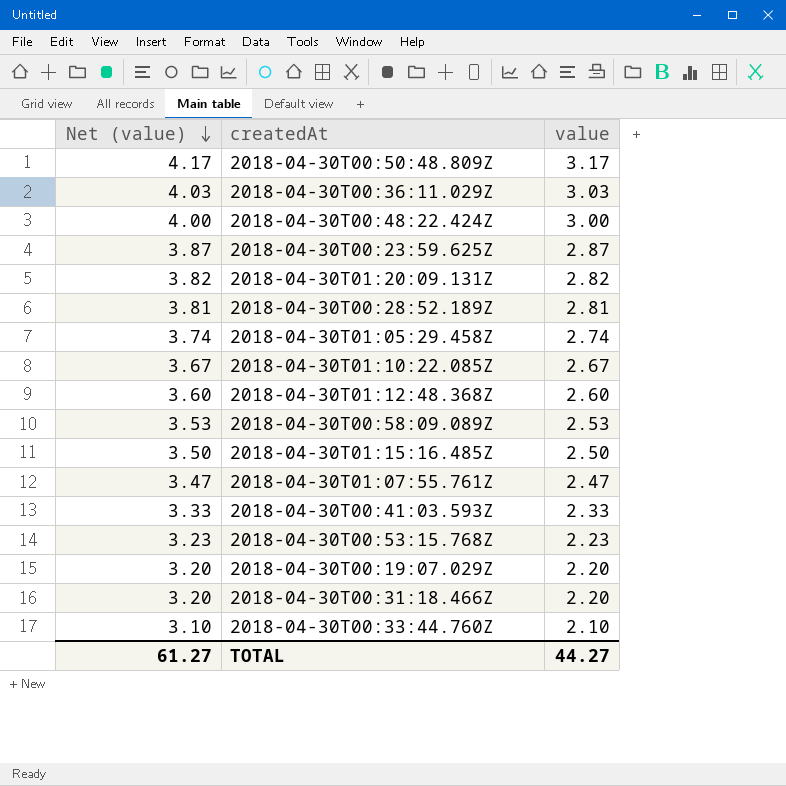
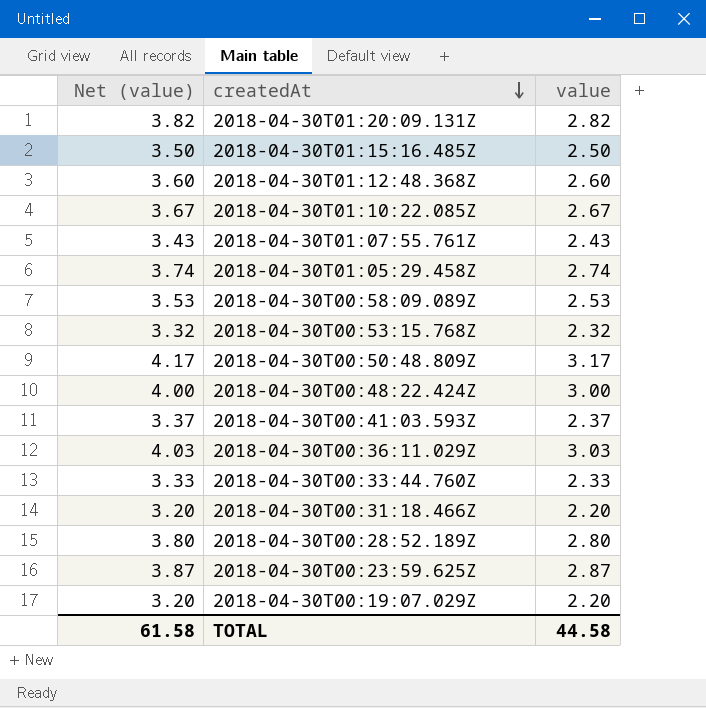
row order: Net (value) descending -> createdAt descending
2018-04-30T01:07:55.761Z | Net (value): 3.47 -> 3.43
2018-04-30T01:07:55.761Z | value: 2.47 -> 2.43
2018-04-30T00:53:15.768Z | Net (value): 3.23 -> 3.32
2018-04-30T00:53:15.768Z | value: 2.23 -> 2.32
2018-04-30T00:41:03.593Z | Net (value): 3.33 -> 3.37
2018-04-30T00:41:03.593Z | value: 2.33 -> 2.37
2018-04-30T00:33:44.760Z | Net (value): 3.10 -> 3.33
2018-04-30T00:33:44.760Z | value: 2.10 -> 2.33
2018-04-30T00:28:52.189Z | Net (value): 3.81 -> 3.80
2018-04-30T00:28:52.189Z | value: 2.81 -> 2.80
TOTAL | Net (value): 61.27 -> 61.58
TOTAL | value: 44.27 -> 44.58

